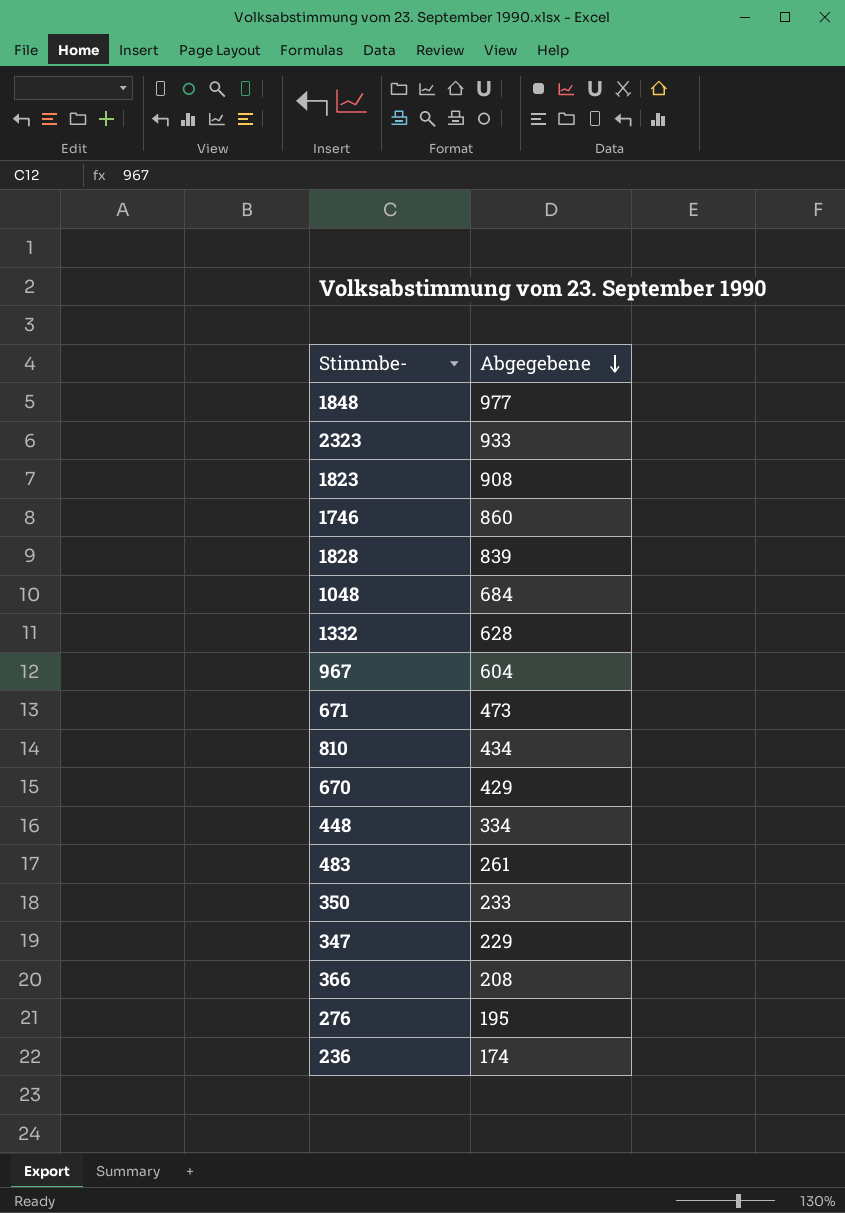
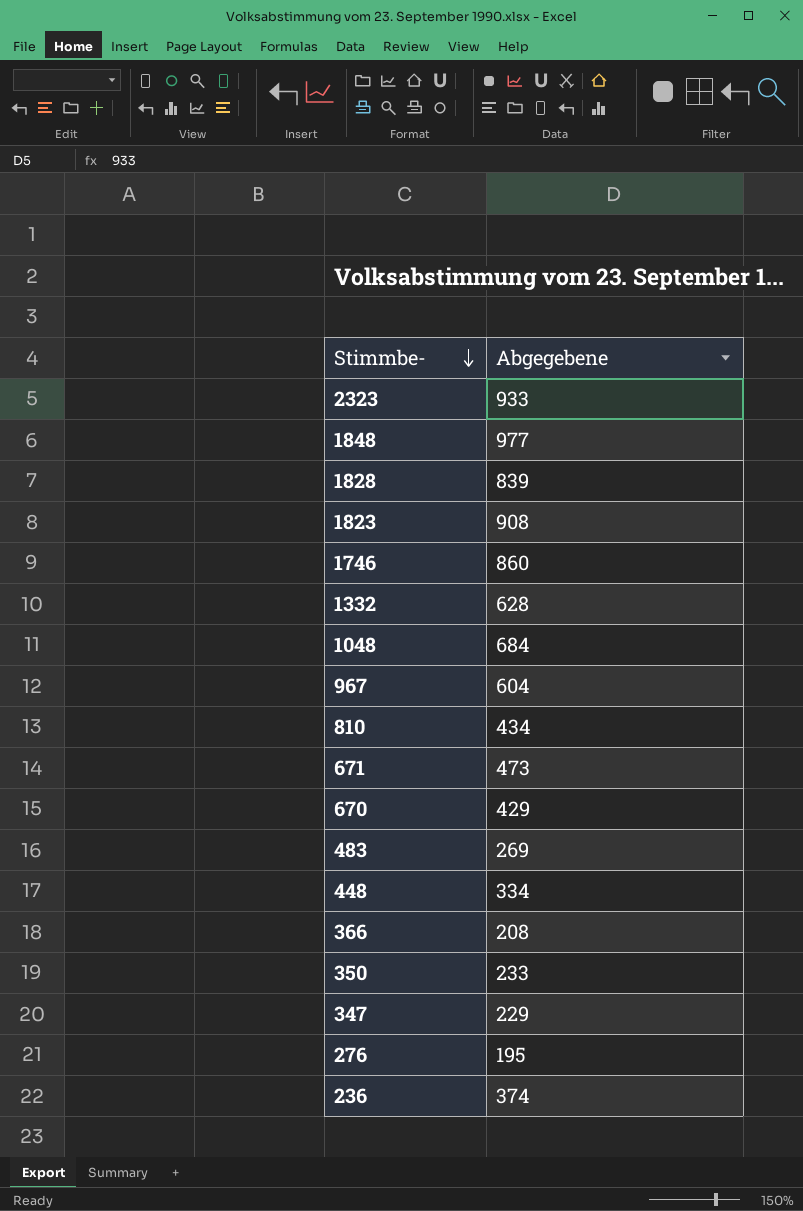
row order: Abgegebene descending -> Stimmbe- descending
483 | Abgegebene: 261 -> 269
236 | Abgegebene: 174 -> 374

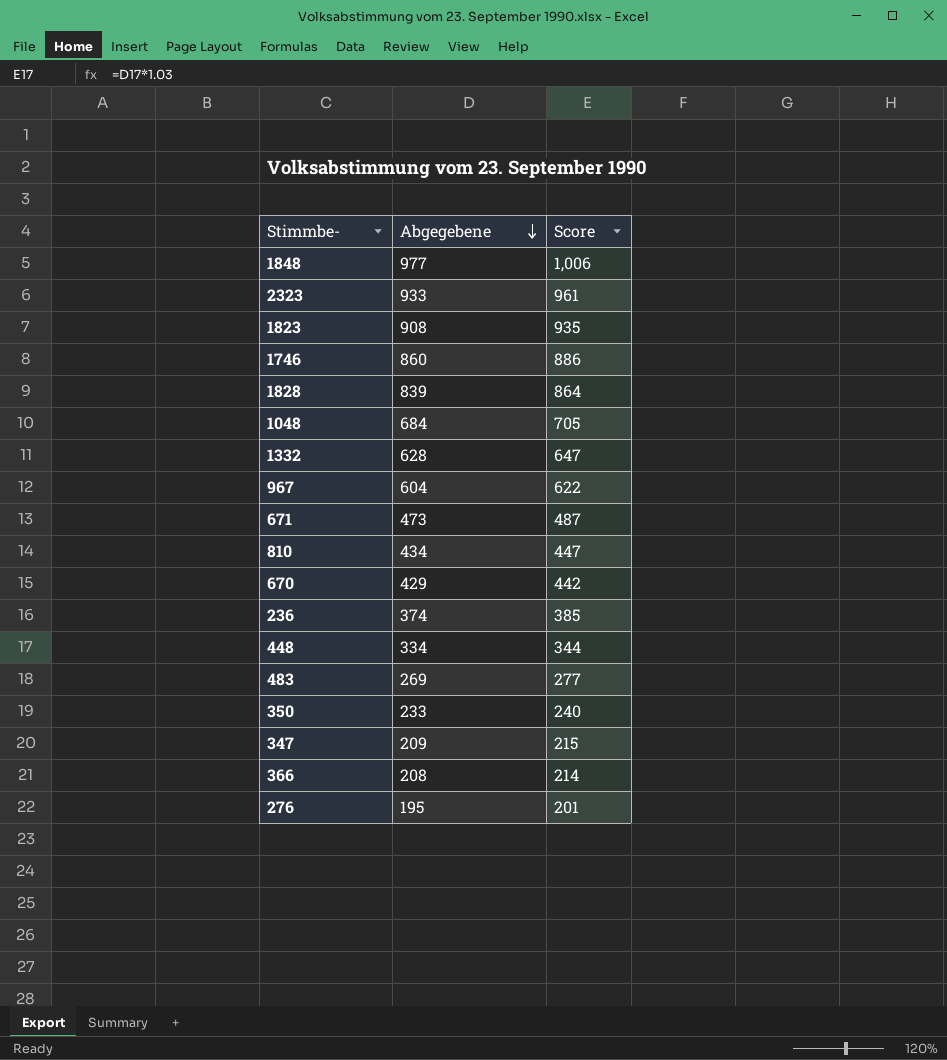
row order: Stimmbe- descending -> Abgegebene descending
column Score | formula: none -> [Abgegebene] * 1.03
347 | Abgegebene: 229 -> 209

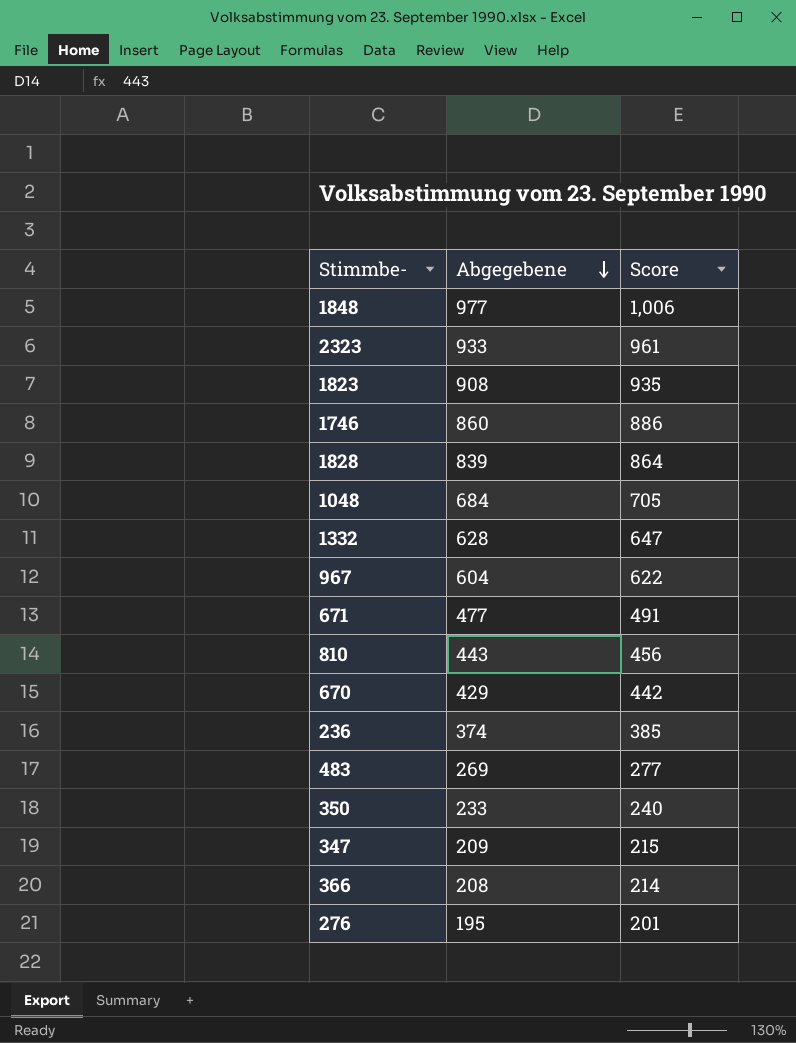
row 448: 334 | 344 -> none
671 | Abgegebene: 473 -> 477
671 | Score: 487 -> 491
810 | Abgegebene: 434 -> 443
810 | Score: 447 -> 456

